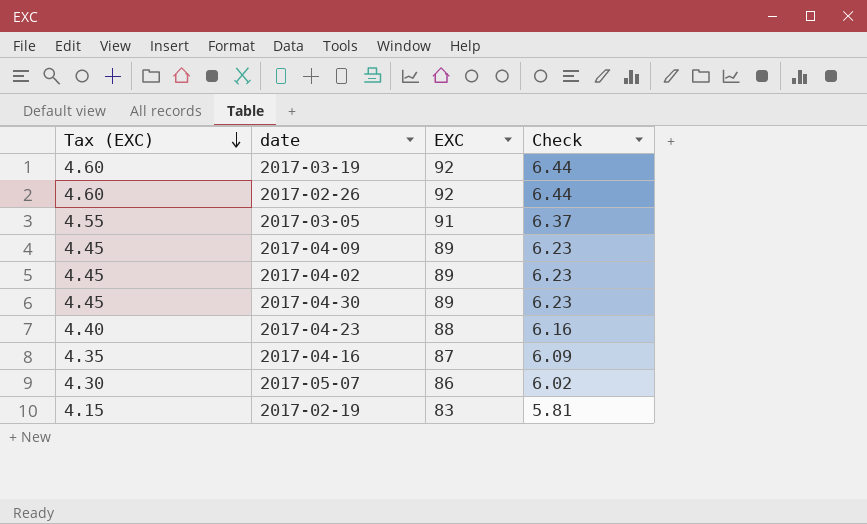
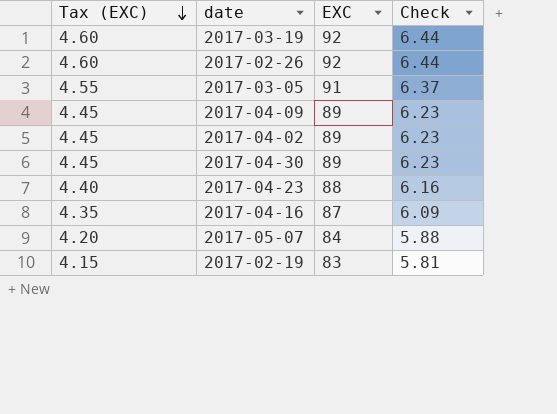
2017-05-07 | Tax (EXC): 4.30 -> 4.20
2017-05-07 | EXC: 86 -> 84
2017-05-07 | Check: 6.02 -> 5.88

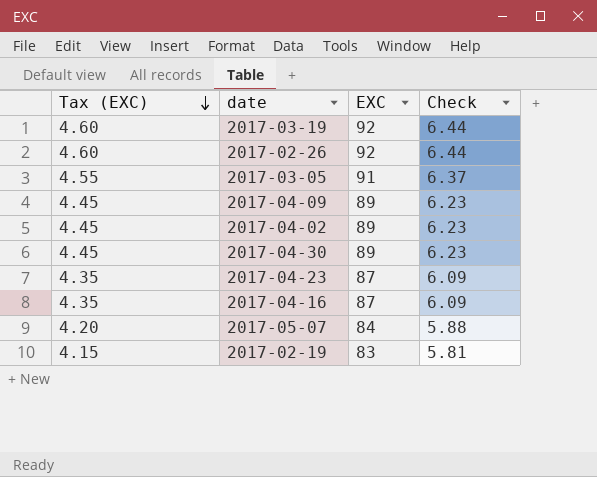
2017-04-23 | Tax (EXC): 4.40 -> 4.35
2017-04-23 | EXC: 88 -> 87
2017-04-23 | Check: 6.16 -> 6.09

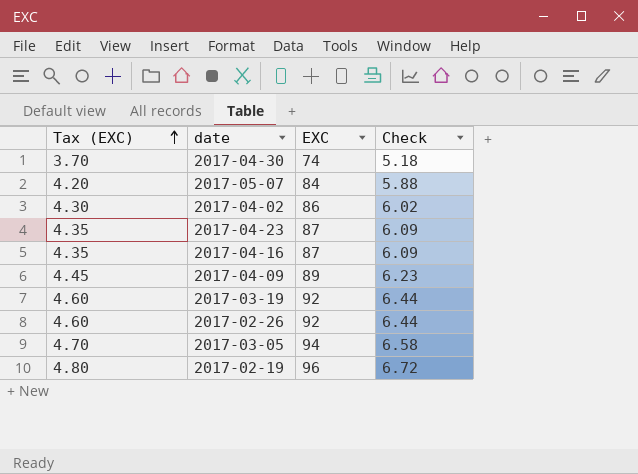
row order: Tax (EXC) descending -> Tax (EXC) ascending
2017-04-30 | Tax (EXC): 4.45 -> 3.70
2017-04-30 | EXC: 89 -> 74
2017-04-30 | Check: 6.23 -> 5.18
2017-04-02 | Tax (EXC): 4.45 -> 4.30
2017-04-02 | EXC: 89 -> 86
2017-04-02 | Check: 6.23 -> 6.02
2017-03-05 | Tax (EXC): 4.55 -> 4.70
2017-03-05 | EXC: 91 -> 94
2017-03-05 | Check: 6.37 -> 6.58
2017-02-19 | Tax (EXC): 4.15 -> 4.80
2017-02-19 | EXC: 83 -> 96
2017-02-19 | Check: 5.81 -> 6.72

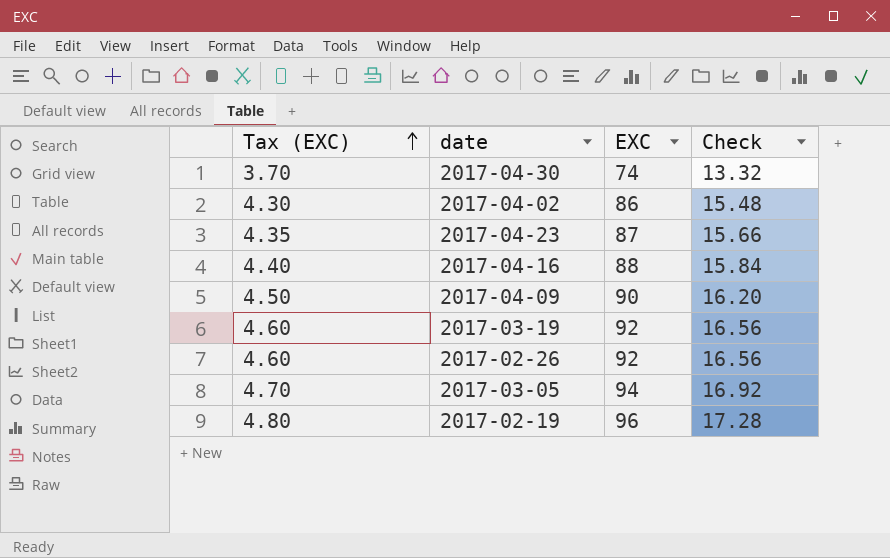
column Check | formula: [EXC] * 0.07 -> [EXC] * 0.18
row 2017-05-07: 4.20 | 84 | 5.88 -> none
2017-04-16 | Tax (EXC): 4.35 -> 4.40
2017-04-16 | EXC: 87 -> 88
2017-04-09 | Tax (EXC): 4.45 -> 4.50
2017-04-09 | EXC: 89 -> 90

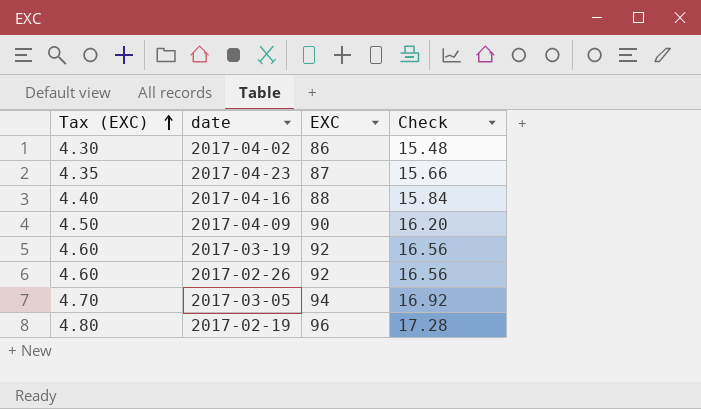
row 2017-04-30: 3.70 | 74 | 13.32 -> none

